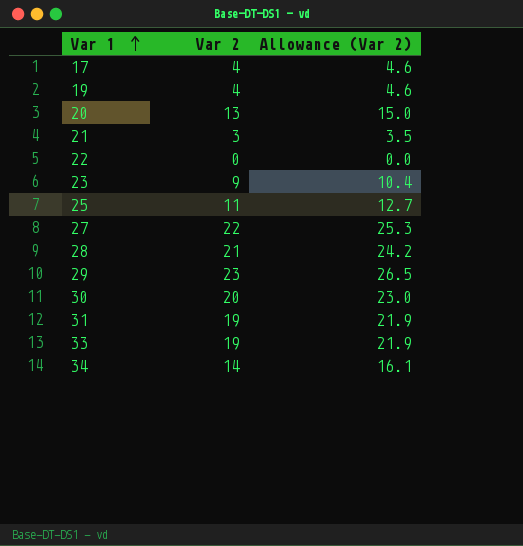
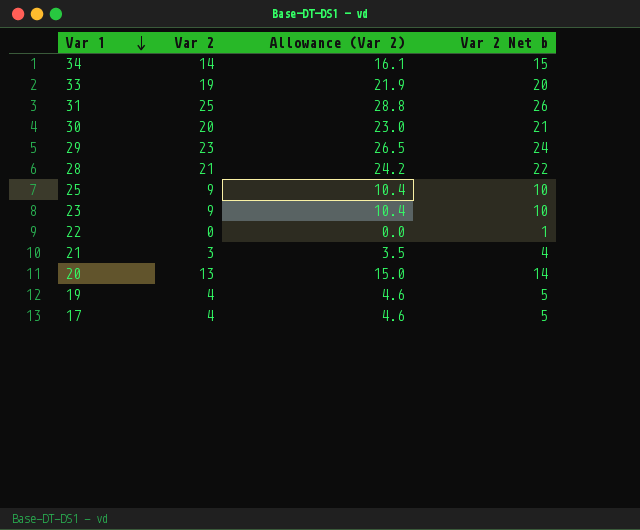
row order: Var 1 ascending -> Var 1 descending
column Var 2 Net b | formula: none -> [Var 2] + 1
row 27: 22 | 25.3 -> none
31 | Var 2: 19 -> 25
31 | Allowance (Var 2): 21.9 -> 28.8
25 | Var 2: 11 -> 9
25 | Allowance (Var 2): 12.7 -> 10.4

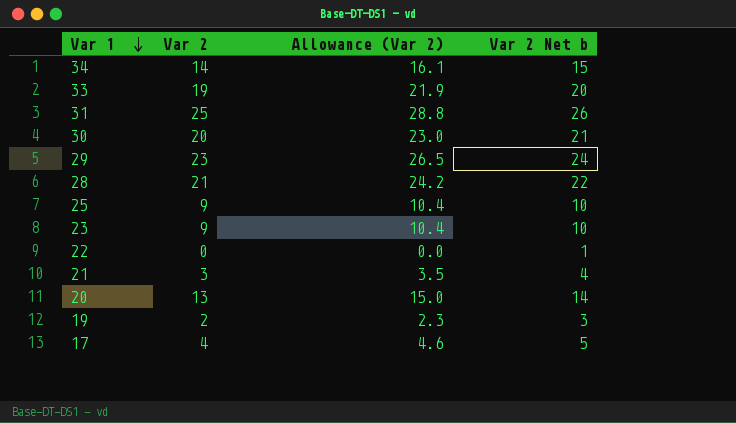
19 | Var 2: 4 -> 2
19 | Allowance (Var 2): 4.6 -> 2.3
19 | Var 2 Net b: 5 -> 3

